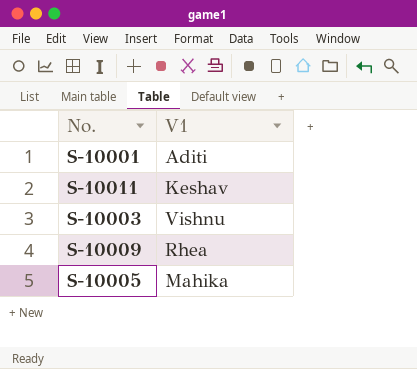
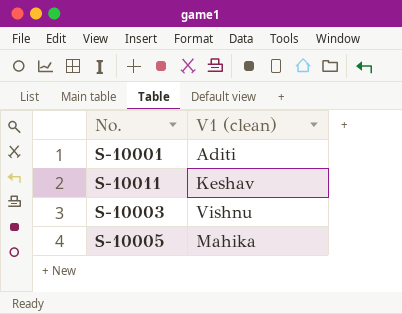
column name: V1 -> V1 (clean)
row S-10009: Rhea -> none

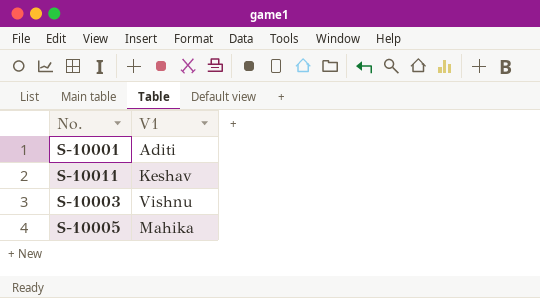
column name: V1 (clean) -> V1

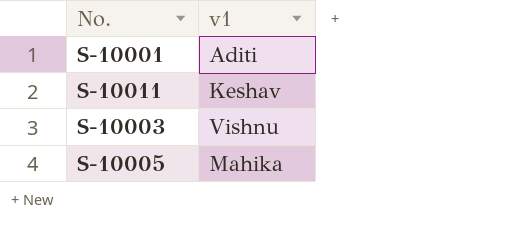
column name: V1 -> v1

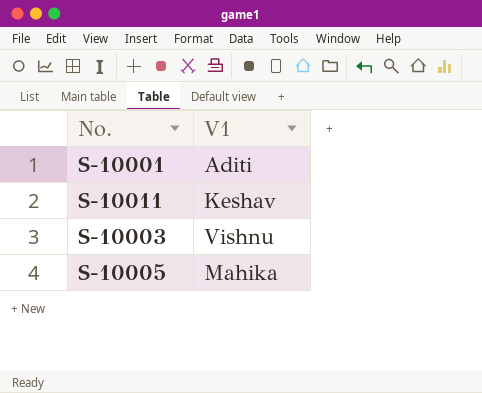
column name: v1 -> V1

